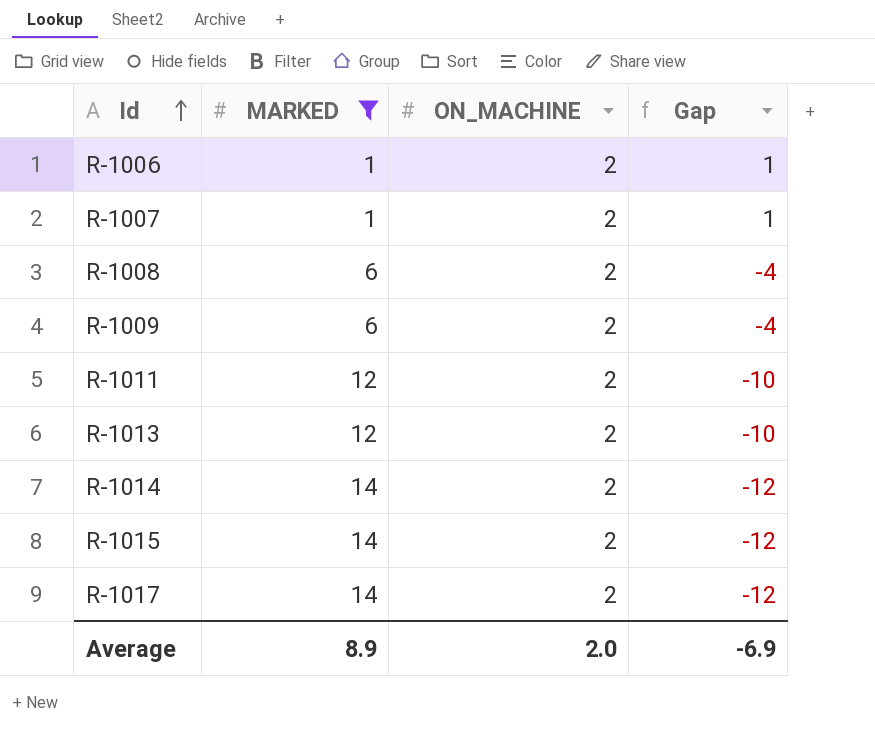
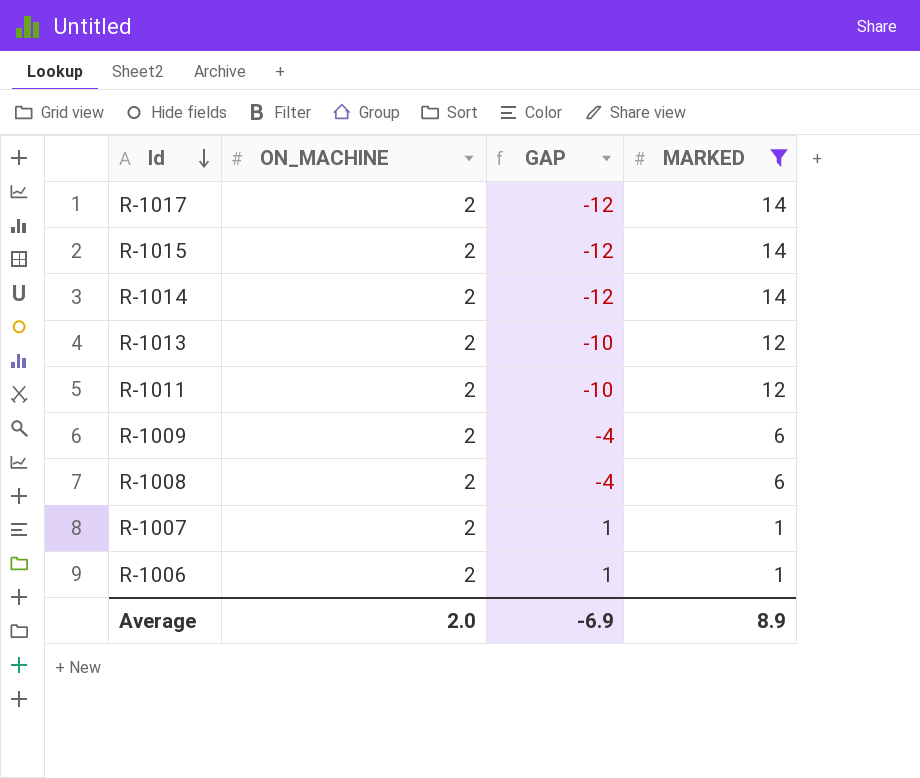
row order: Id ascending -> Id descending
column name: Gap -> GAP
column MARKED | position: 2 -> 4

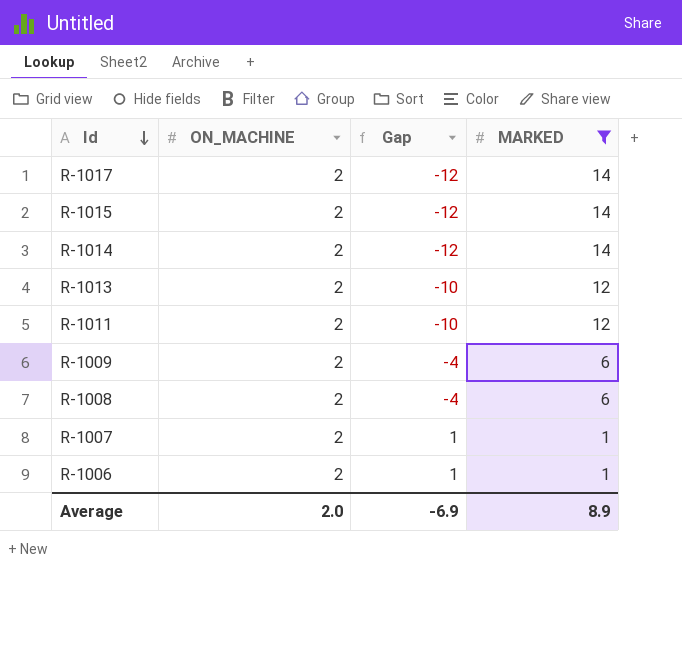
column name: GAP -> Gap

